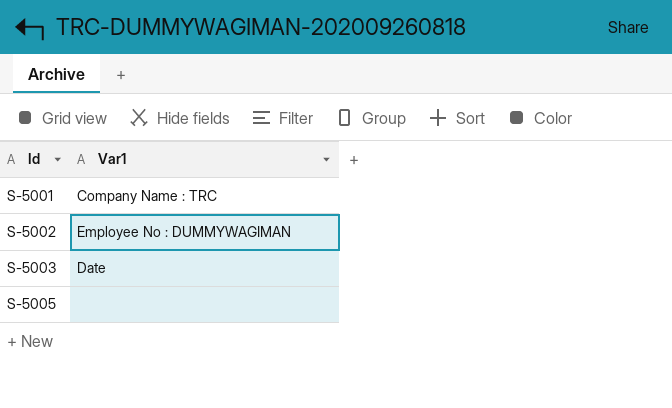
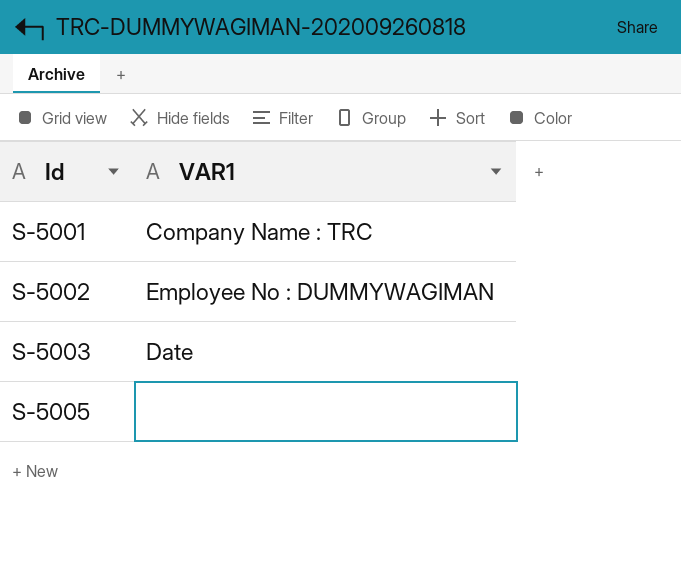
column name: Var1 -> VAR1

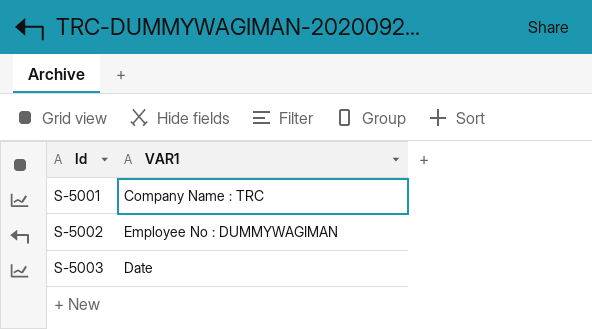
row S-5005: none -> none

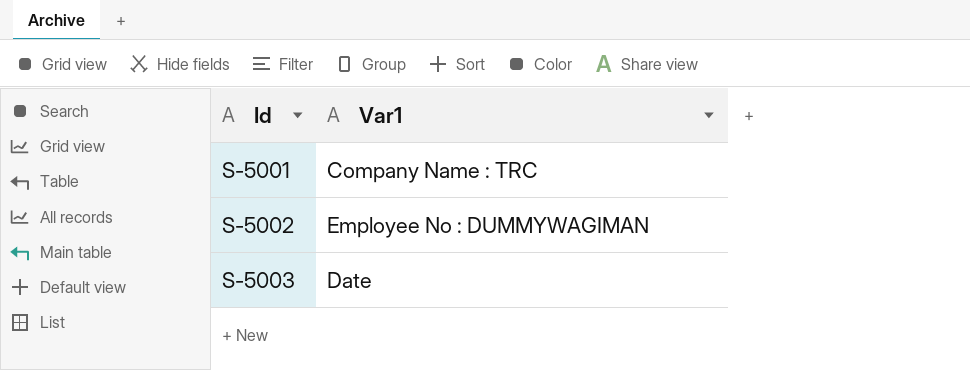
column name: VAR1 -> Var1

